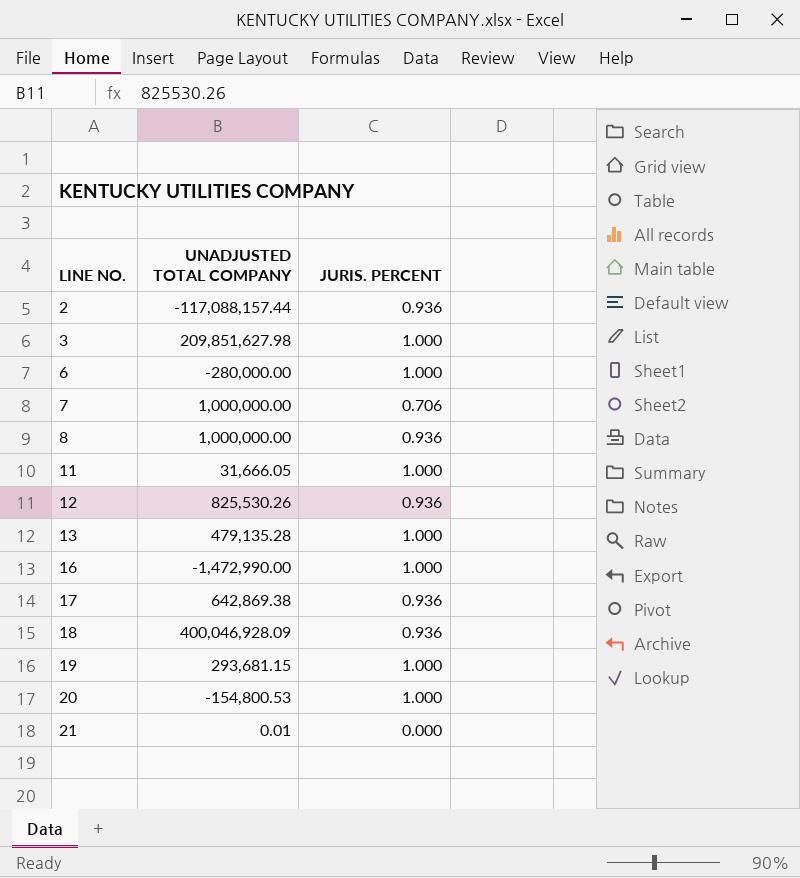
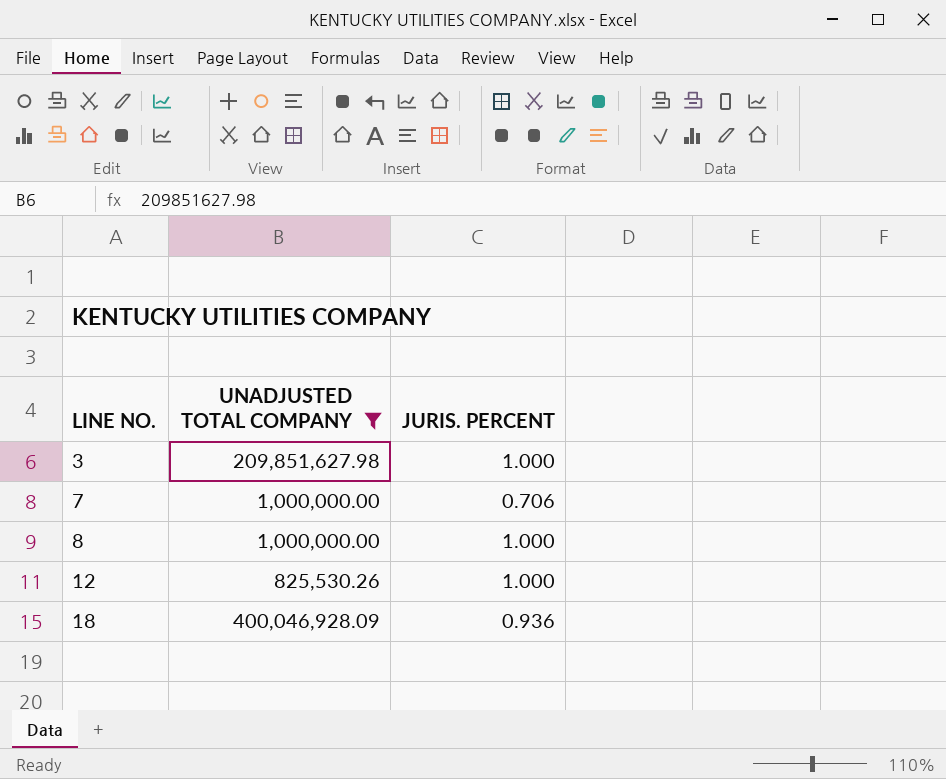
filter: none -> UNADJUSTED TOTAL COMPANY >= 825,530.26
8 | JURIS. PERCENT: 0.936 -> 1.000
12 | JURIS. PERCENT: 0.936 -> 1.000

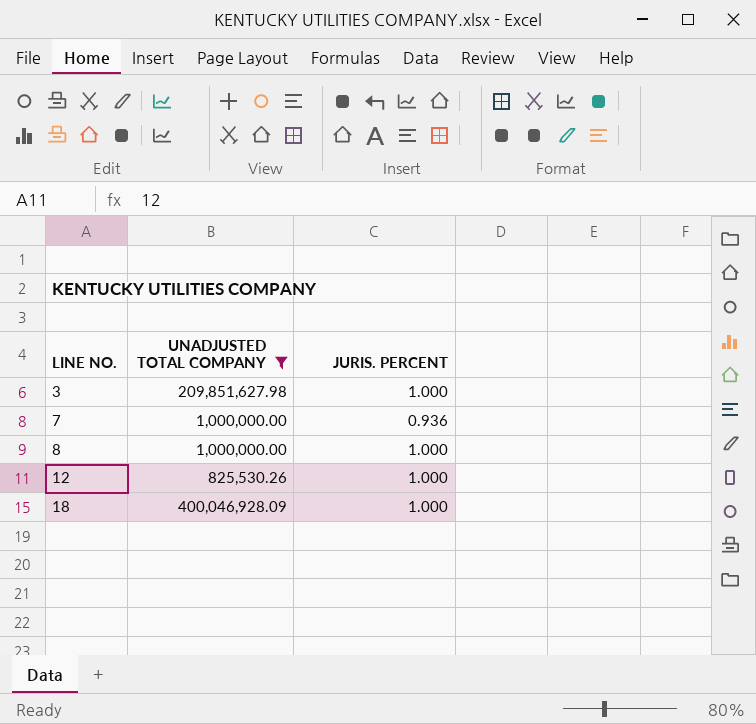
7 | JURIS. PERCENT: 0.706 -> 0.936
18 | JURIS. PERCENT: 0.936 -> 1.000

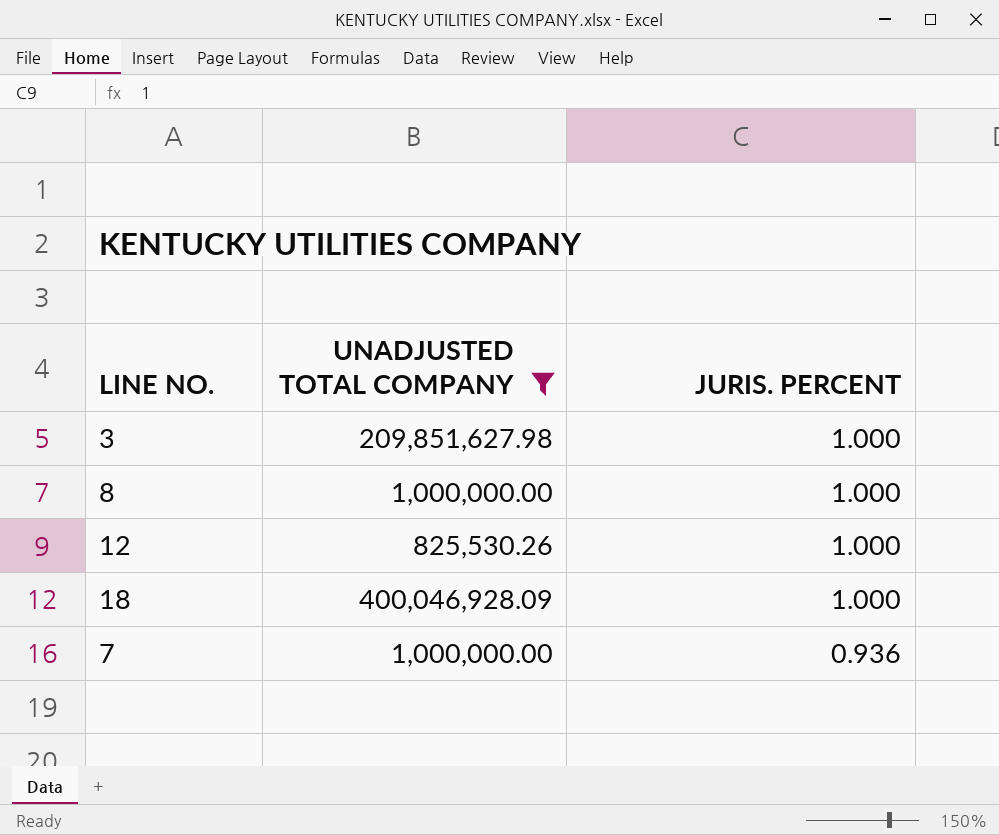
row order: LINE NO. ascending -> JURIS. PERCENT descending

